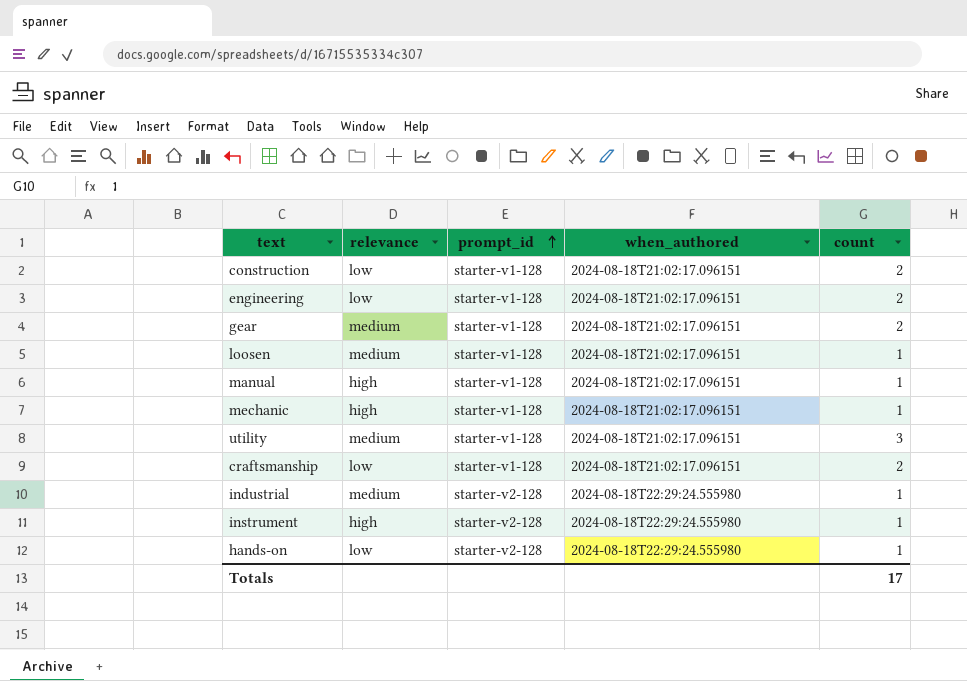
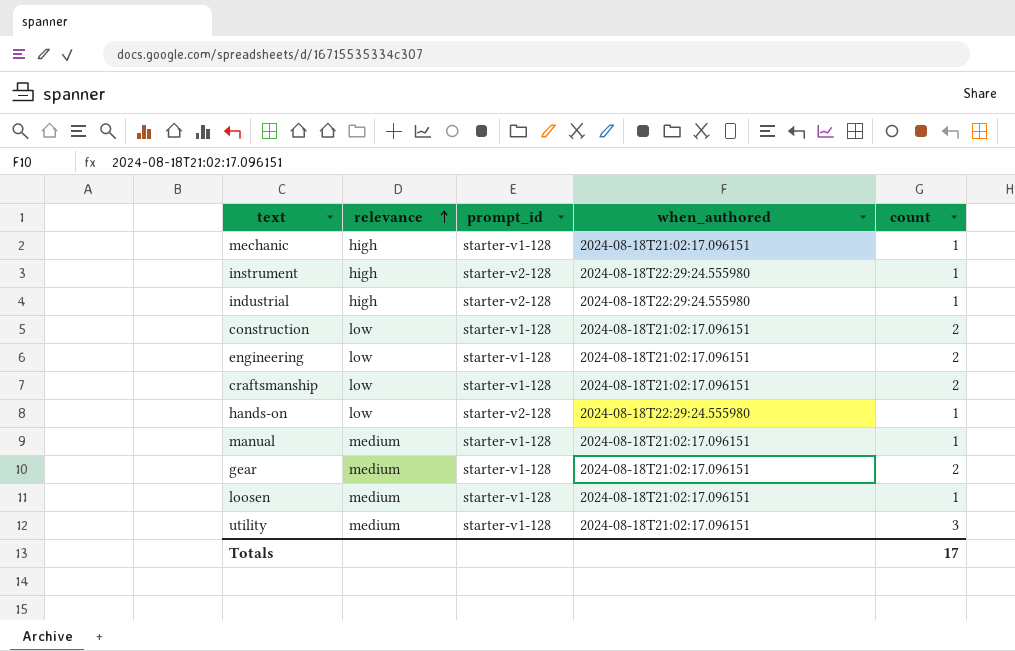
row order: prompt_id ascending -> relevance ascending
industrial | relevance: medium -> high
manual | relevance: high -> medium

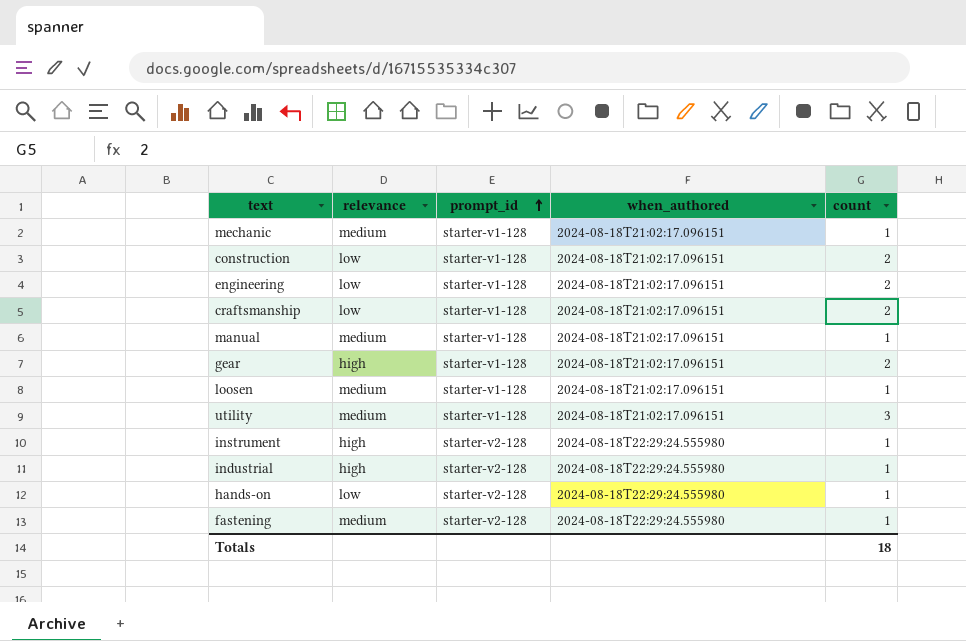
row order: relevance ascending -> prompt_id ascending
mechanic | relevance: high -> medium
gear | relevance: medium -> high
row fastening: none -> medium | starter-v2-128 | 2024-08-18T22:29:24.555980 | 1
Totals | count: 17 -> 18

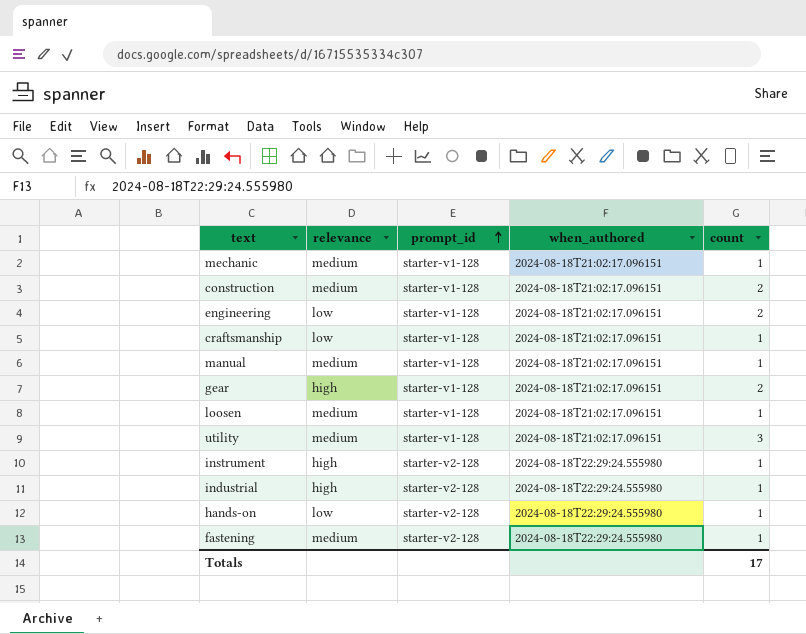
construction | relevance: low -> medium
craftsmanship | count: 2 -> 1
Totals | count: 18 -> 17

